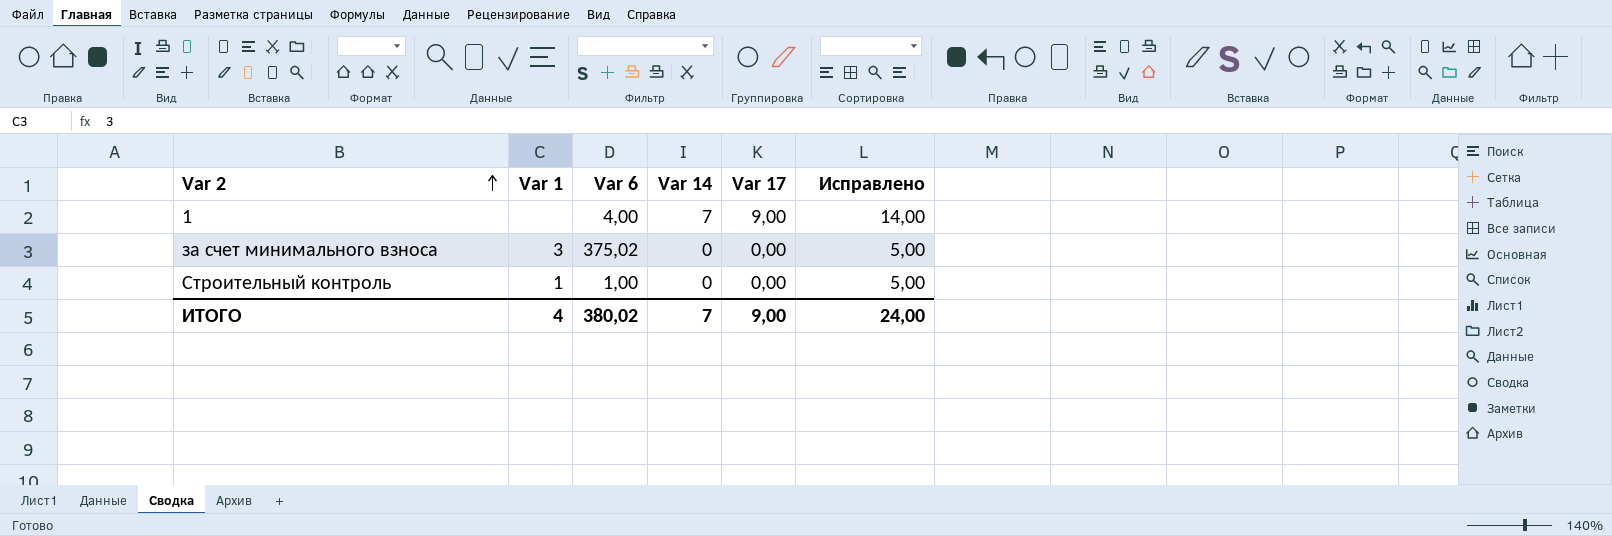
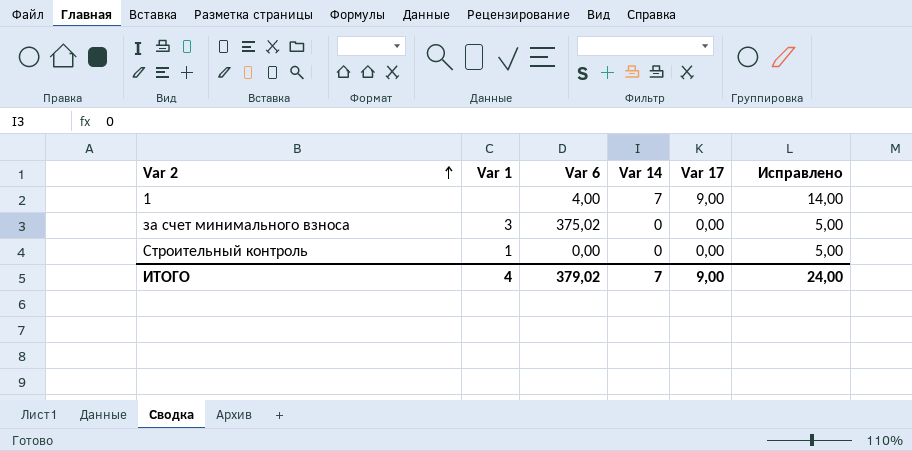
Строительный контроль | Var 6: 1,00 -> 0,00
ИТОГО | Var 6: 380,02 -> 379,02

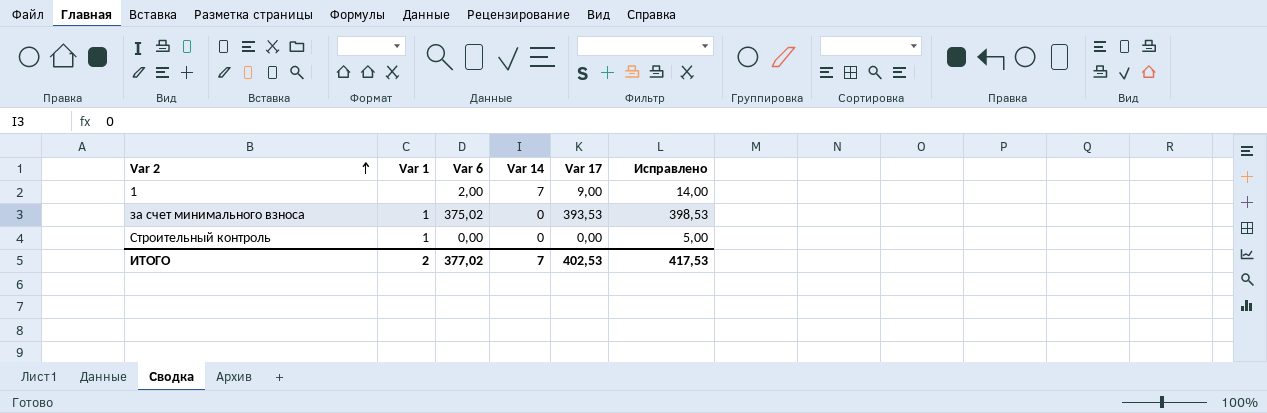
1 | Var 6: 4,00 -> 2,00
за счет минимального взноса | Var 1: 3 -> 1
за счет минимального взноса | Var 17: 0,00 -> 393,53
за счет минимального взноса | Исправлено: 5,00 -> 398,53
ИТОГО | Var 1: 4 -> 2
ИТОГО | Var 6: 379,02 -> 377,02
ИТОГО | Var 17: 9,00 -> 402,53
ИТОГО | Исправлено: 24,00 -> 417,53

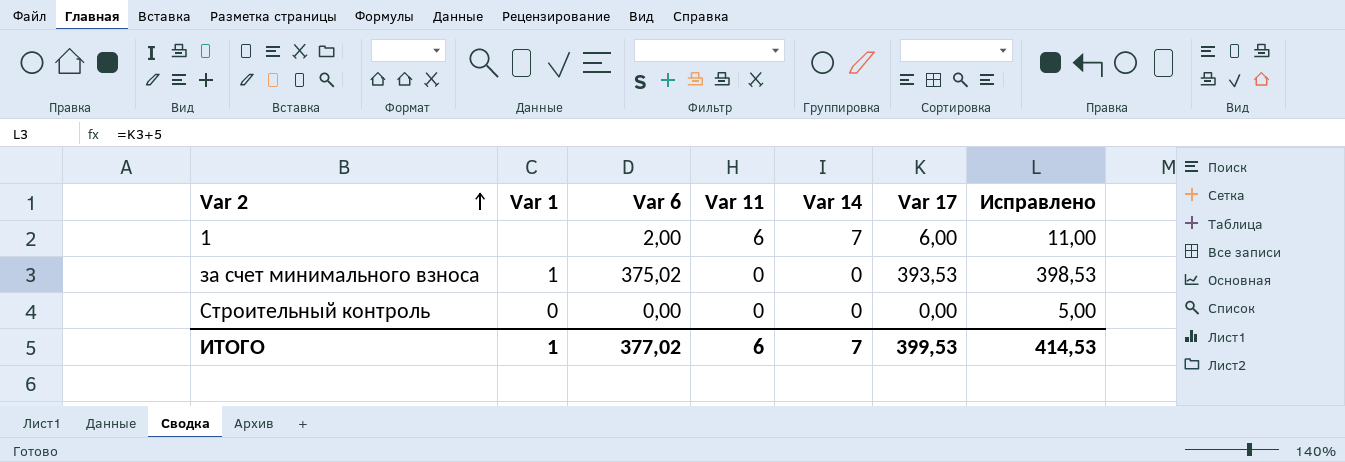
column Var 11 | position: none -> 4
1 | Var 17: 9,00 -> 6,00
1 | Исправлено: 14,00 -> 11,00
Строительный контроль | Var 1: 1 -> 0
ИТОГО | Var 1: 2 -> 1
ИТОГО | Var 17: 402,53 -> 399,53
ИТОГО | Исправлено: 417,53 -> 414,53

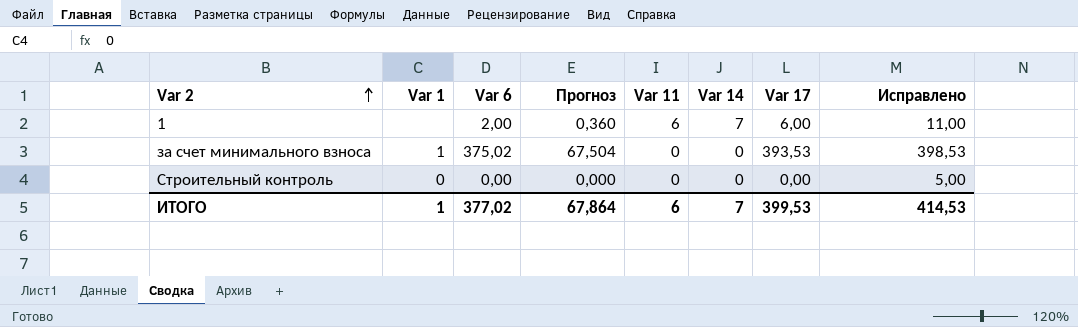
column Прогноз | formula: none -> [Var 6] * 0,18

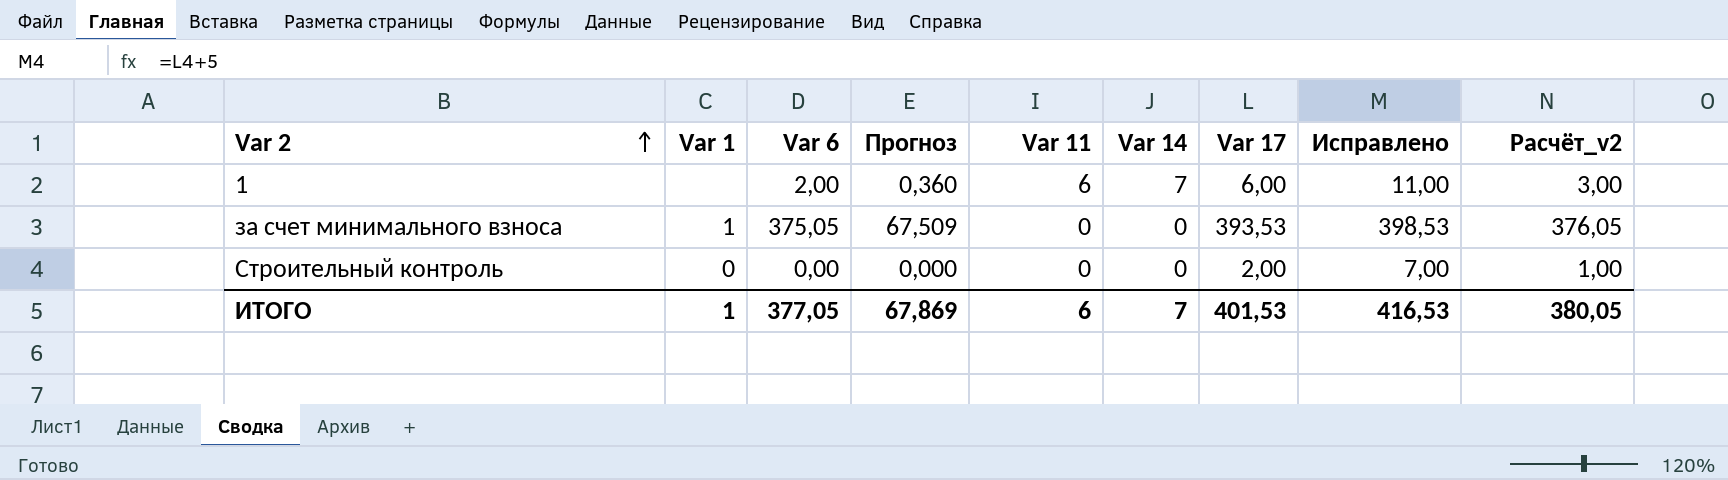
column Расчёт_v2 | formula: none -> [Var 6] + 1
за счет минимального взноса | Var 6: 375,02 -> 375,05
за счет минимального взноса | Прогноз: 67,504 -> 67,509
Строительный контроль | Var 17: 0,00 -> 2,00
Строительный контроль | Исправлено: 5,00 -> 7,00
ИТОГО | Var 6: 377,02 -> 377,05
ИТОГО | Прогноз: 67,864 -> 67,869
ИТОГО | Var 17: 399,53 -> 401,53
ИТОГО | Исправлено: 414,53 -> 416,53

